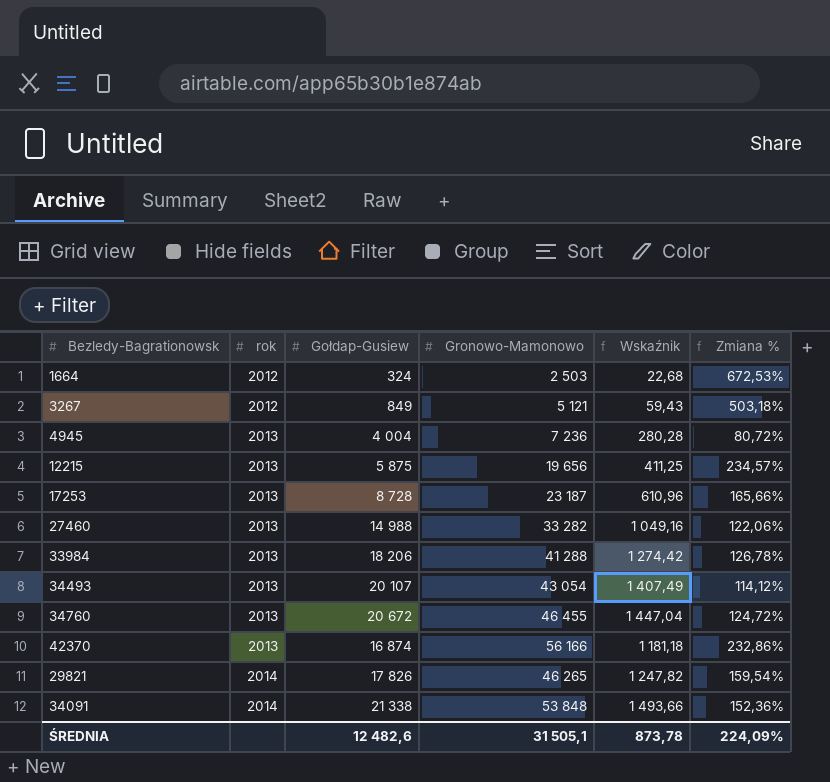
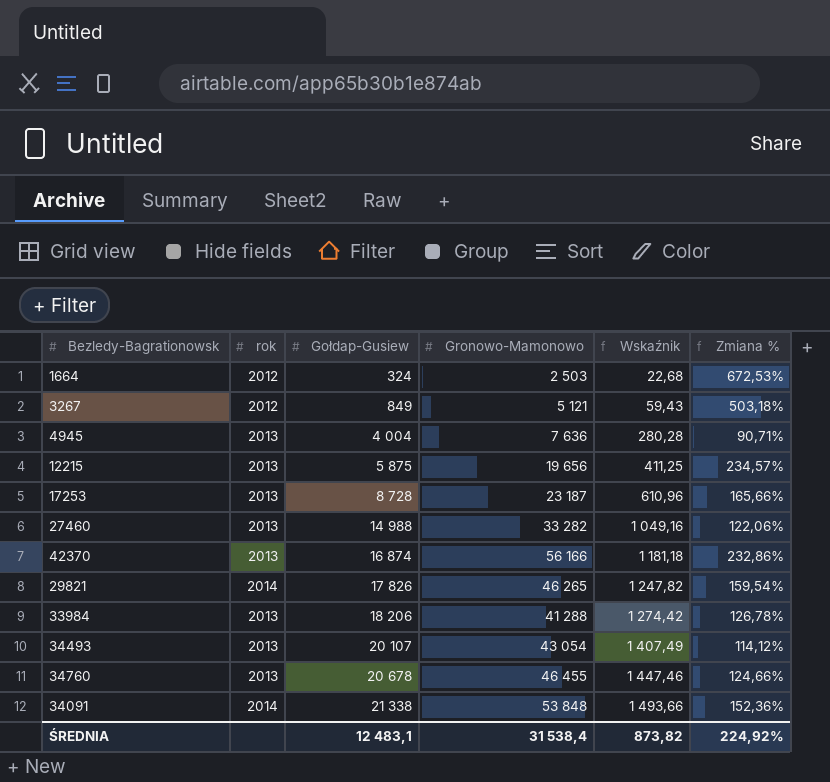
row order: rok ascending -> Gołdap-Gusiew ascending
4945 | Gronowo-Mamonowo: 7 236 -> 7 636
4945 | Zmiana %: 80,72% -> 90,71%
34760 | Gołdap-Gusiew: 20 672 -> 20 678
34760 | Wskaźnik: 1 447,04 -> 1 447,46
34760 | Zmiana %: 124,72% -> 124,66%
ŚREDNIA | Gołdap-Gusiew: 12 482,6 -> 12 483,1
ŚREDNIA | Gronowo-Mamonowo: 31 505,1 -> 31 538,4
ŚREDNIA | Wskaźnik: 873,78 -> 873,82
ŚREDNIA | Zmiana %: 224,09% -> 224,92%

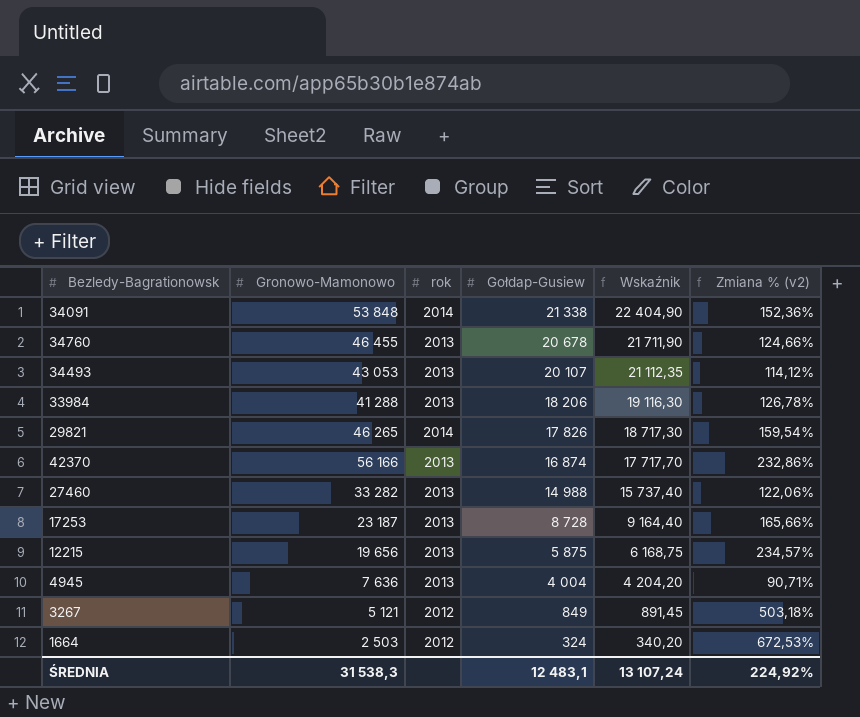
row order: Gołdap-Gusiew ascending -> Gołdap-Gusiew descending
column Gronowo-Mamonowo | position: 4 -> 2
column Wskaźnik | formula: [Gołdap-Gusiew] * 0,07 -> [Gołdap-Gusiew] * 1,05
column name: Zmiana % -> Zmiana % (v2)
34493 | Gronowo-Mamonowo: 43 054 -> 43 053
ŚREDNIA | Gronowo-Mamonowo: 31 538,4 -> 31 538,3
ŚREDNIA | Wskaźnik: 873,82 -> 13 107,24

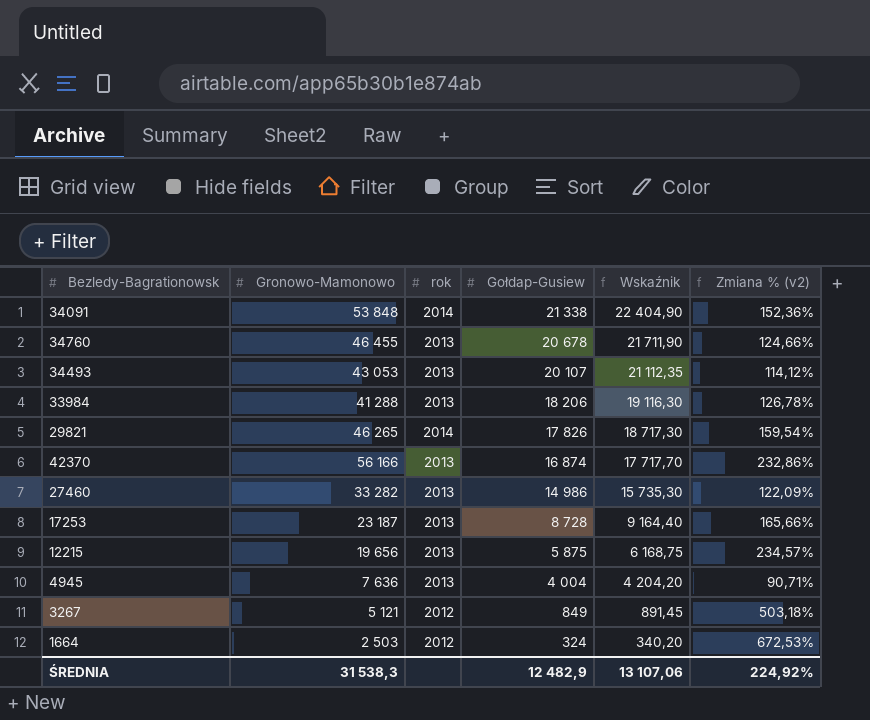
27460 | Gołdap-Gusiew: 14 988 -> 14 986
27460 | Wskaźnik: 15 737,40 -> 15 735,30
27460 | Zmiana % (v2): 122,06% -> 122,09%
ŚREDNIA | Gołdap-Gusiew: 12 483,1 -> 12 482,9
ŚREDNIA | Wskaźnik: 13 107,24 -> 13 107,06

